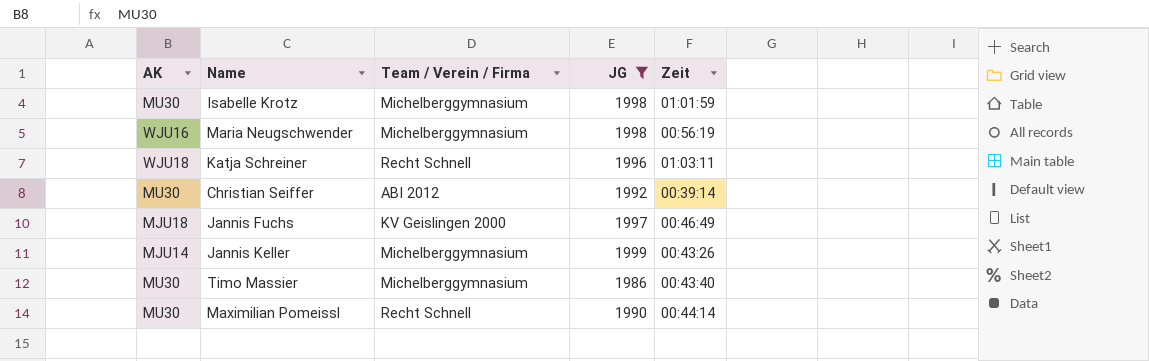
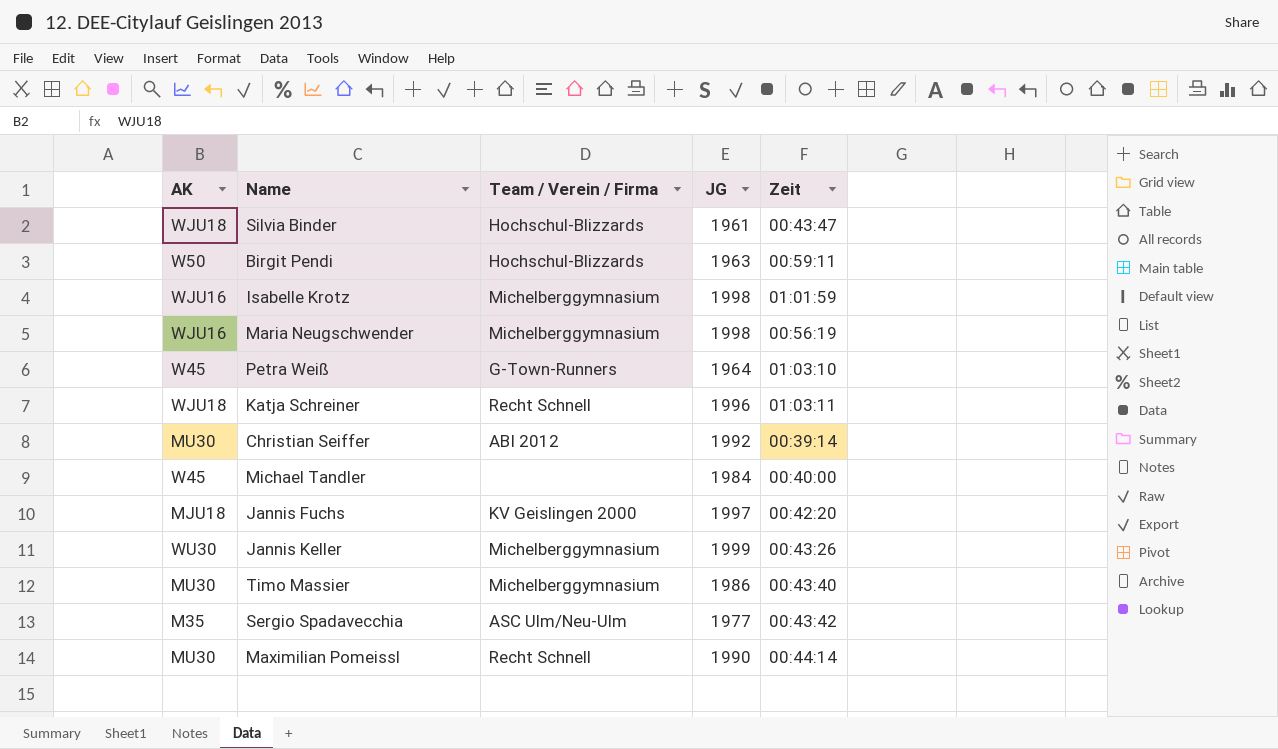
filter: JG >= 1986 -> none
Isabelle Krotz | AK: MU30 -> WJU16
Jannis Fuchs | Zeit: 00:46:49 -> 00:42:20
Jannis Keller | AK: MJU14 -> WU30

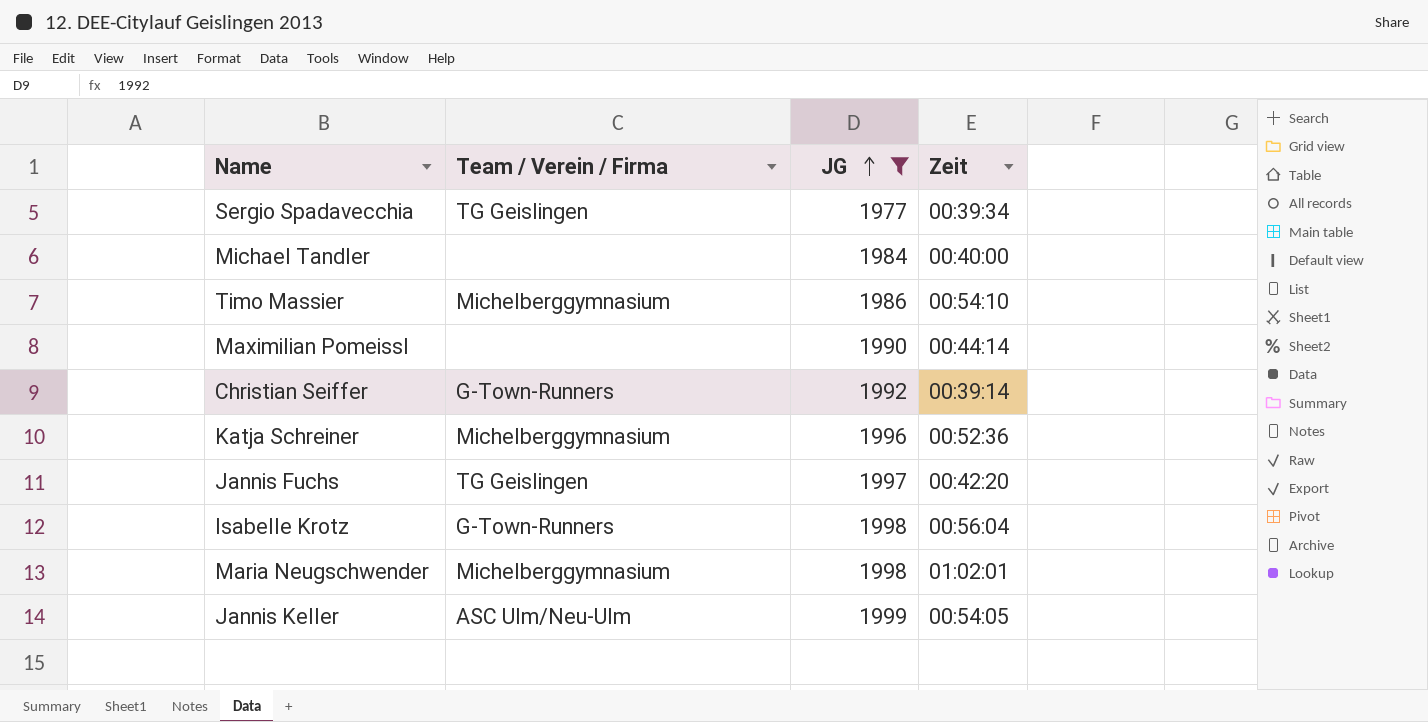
filter: none -> JG >= 1977
row order: none -> JG ascending
column AK | position: 1 -> none
Sergio Spadavecchia | Team / Verein / Firma: ASC Ulm/Neu-Ulm -> TG Geislingen
Sergio Spadavecchia | Zeit: 00:43:42 -> 00:39:34
Timo Massier | Zeit: 00:43:40 -> 00:54:10
Maximilian Pomeissl | Team / Verein / Firma: Recht Schnell -> none
Christian Seiffer | Team / Verein / Firma: ABI 2012 -> G-Town-Runners
Katja Schreiner | Team / Verein / Firma: Recht Schnell -> Michelberggymnasium
Katja Schreiner | Zeit: 01:03:11 -> 00:52:36
Jannis Fuchs | Team / Verein / Firma: KV Geislingen 2000 -> TG Geislingen
Isabelle Krotz | Team / Verein / Firma: Michelberggymnasium -> G-Town-Runners
Isabelle Krotz | Zeit: 01:01:59 -> 00:56:04
Maria Neugschwender | Zeit: 00:56:19 -> 01:02:01
Jannis Keller | Team / Verein / Firma: Michelberggymnasium -> ASC Ulm/Neu-Ulm
Jannis Keller | Zeit: 00:43:26 -> 00:54:05

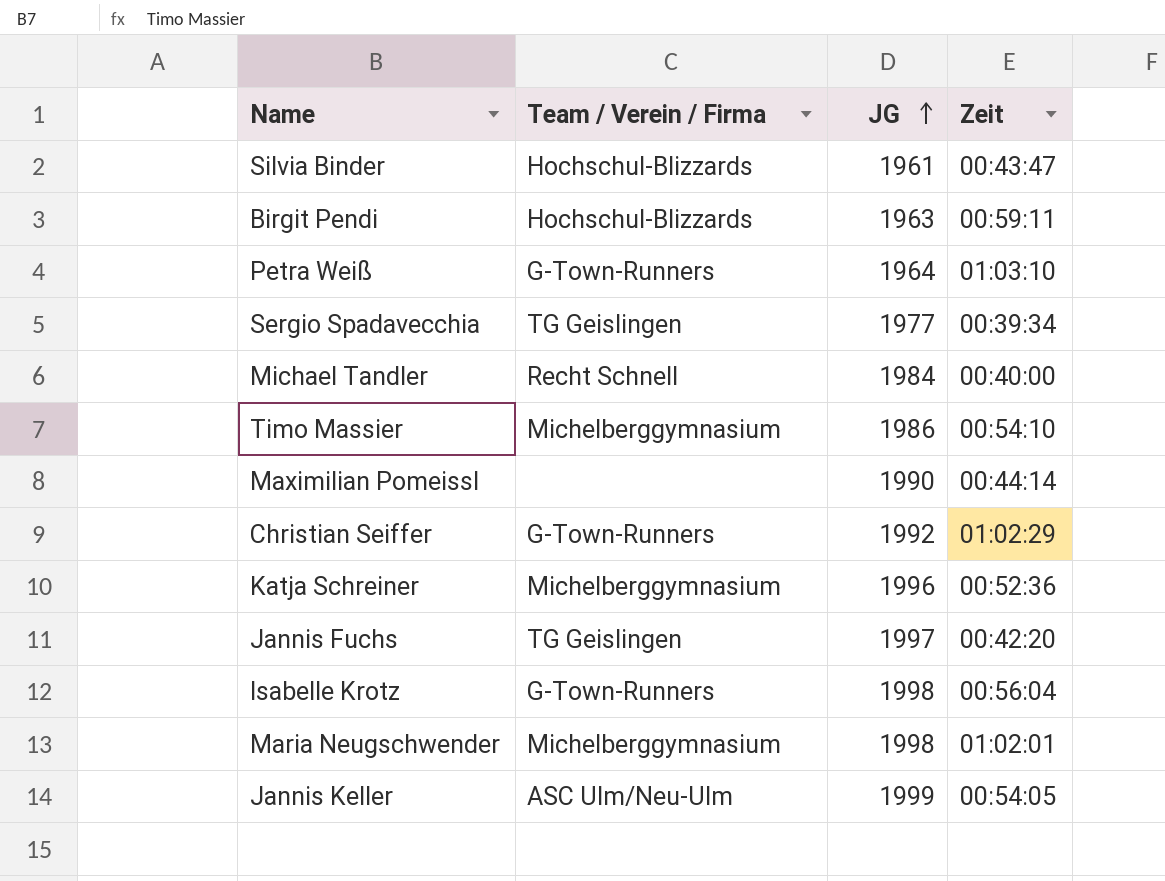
filter: JG >= 1977 -> none
Michael Tandler | Team / Verein / Firma: none -> Recht Schnell
Christian Seiffer | Zeit: 00:39:14 -> 01:02:29

